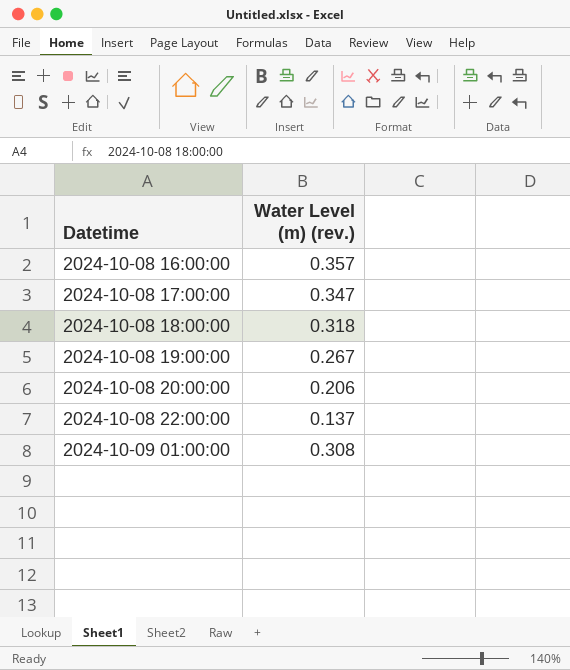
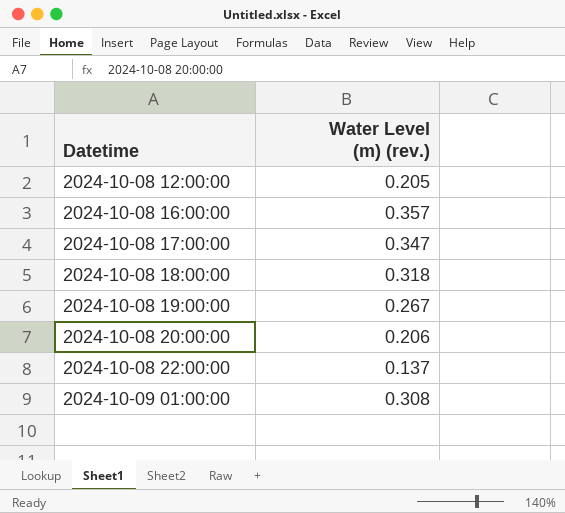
row 2024-10-08 12:00:00: none -> 0.205

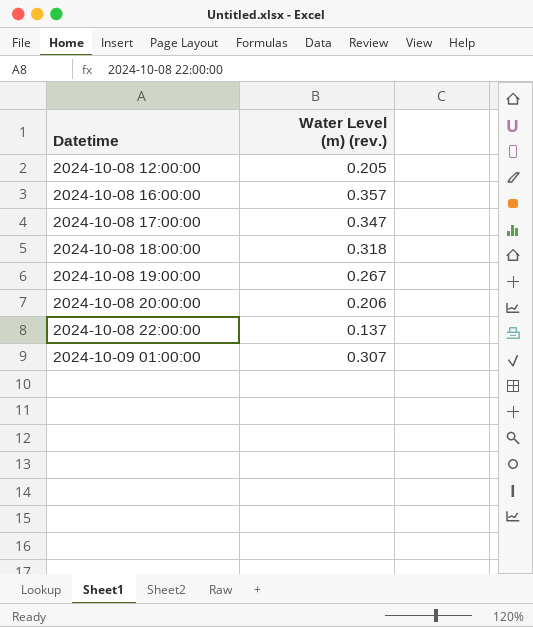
2024-10-09 01:00:00 | Water Level (m) (rev.): 0.308 -> 0.307

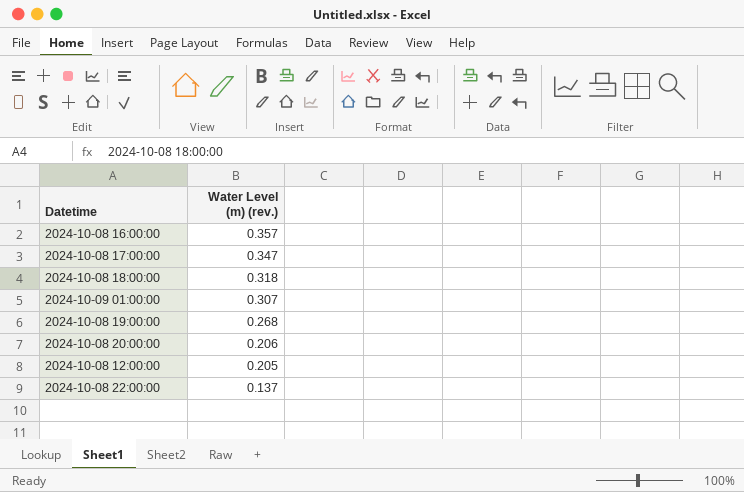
row order: Datetime ascending -> Water Level (m) (rev.) descending
2024-10-08 19:00:00 | Water Level (m) (rev.): 0.267 -> 0.268

